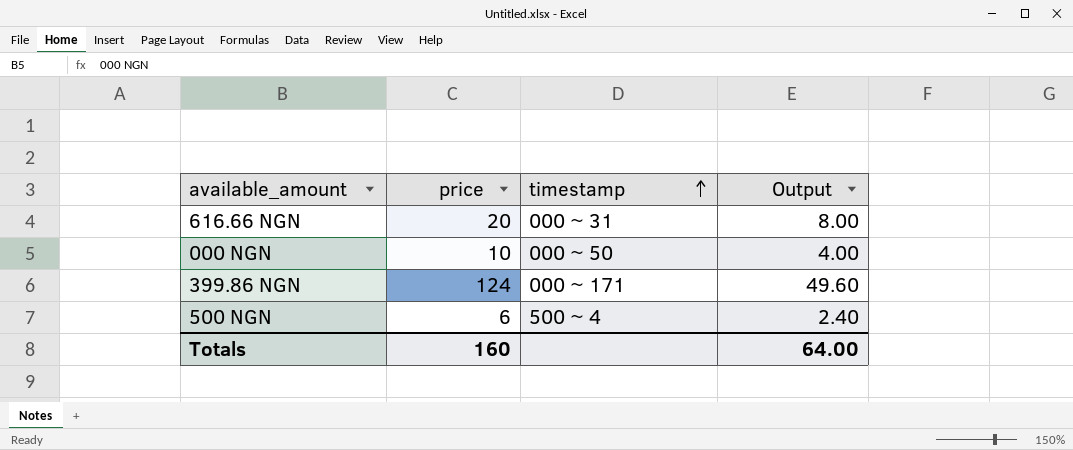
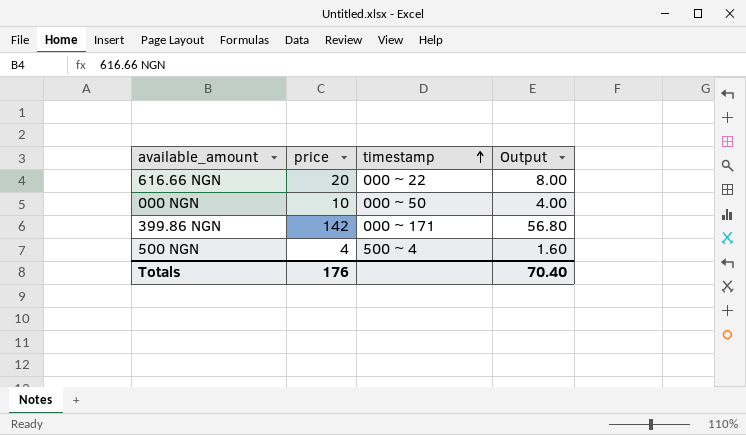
616.66 NGN | timestamp: 000 ~ 31 -> 000 ~ 22
399.86 NGN | price: 124 -> 142
399.86 NGN | Output: 49.60 -> 56.80
500 NGN | price: 6 -> 4
500 NGN | Output: 2.40 -> 1.60
Totals | price: 160 -> 176
Totals | Output: 64.00 -> 70.40

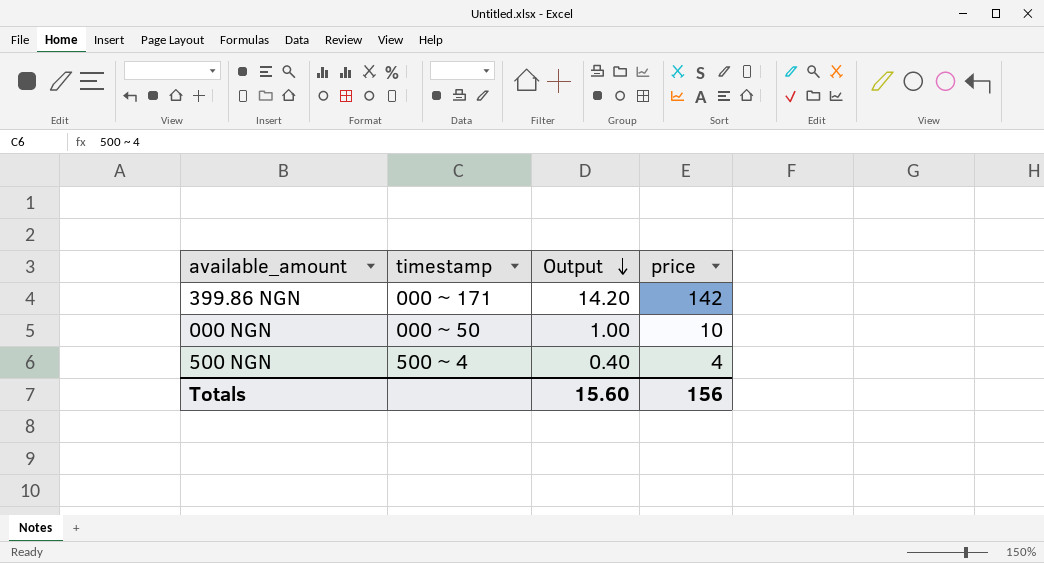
row order: timestamp ascending -> Output descending
column Output | formula: [price] * 0.4 -> [price] * 0.1
column price | position: 2 -> 4
row 616.66 NGN: 20 | 000 ~ 22 | 8.00 -> none
Totals | Output: 70.40 -> 15.60
Totals | price: 176 -> 156

